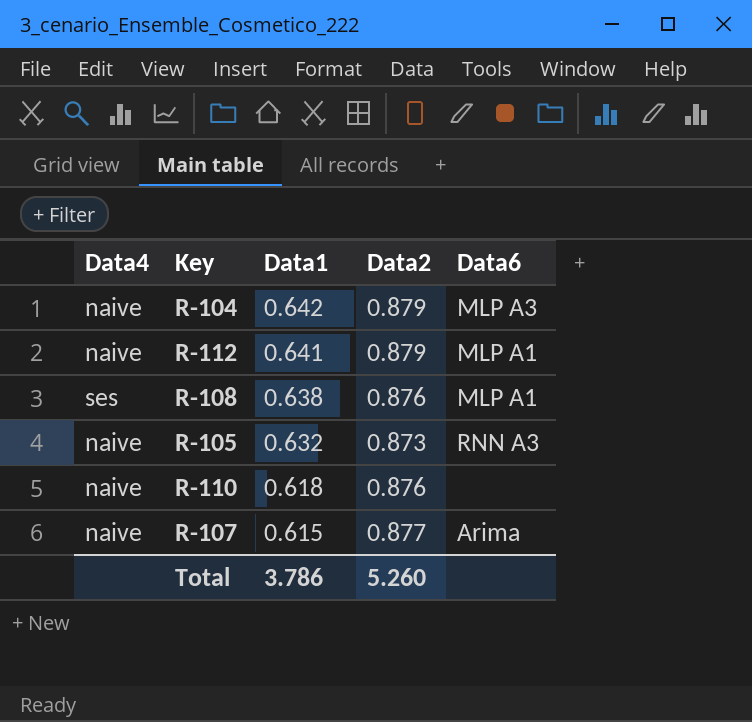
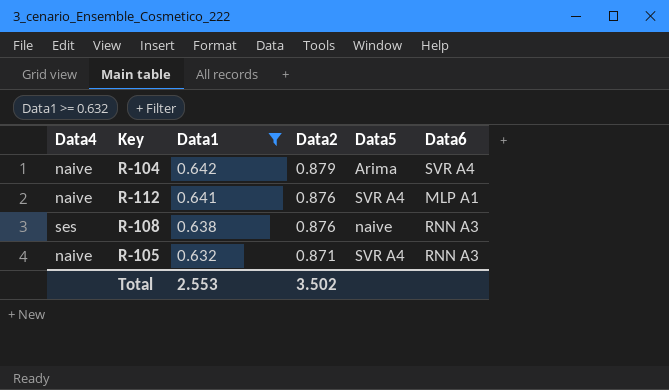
filter: none -> Data1 >= 0.632
column Data5 | position: none -> 5
R-104 | Data6: MLP A3 -> SVR A4
R-112 | Data2: 0.879 -> 0.876
R-108 | Data6: MLP A1 -> RNN A3
R-105 | Data2: 0.873 -> 0.871
Total | Data1: 3.786 -> 2.553
Total | Data2: 5.260 -> 3.502

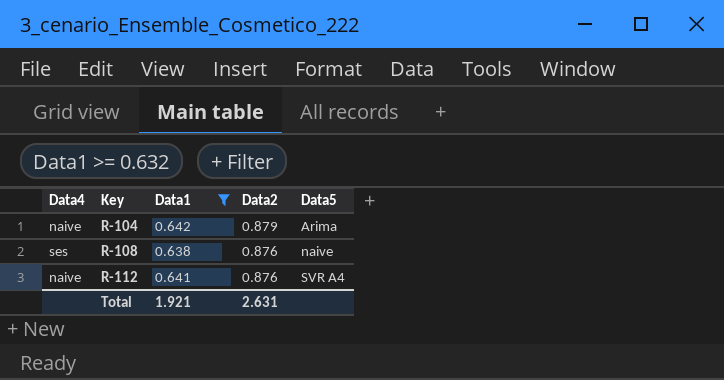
row order: Data1 descending -> Key ascending
column Data6 | position: 6 -> none
row R-105: naive | 0.632 | 0.871 | SVR A4 | RNN A3 -> none
Total | Data1: 2.553 -> 1.921
Total | Data2: 3.502 -> 2.631

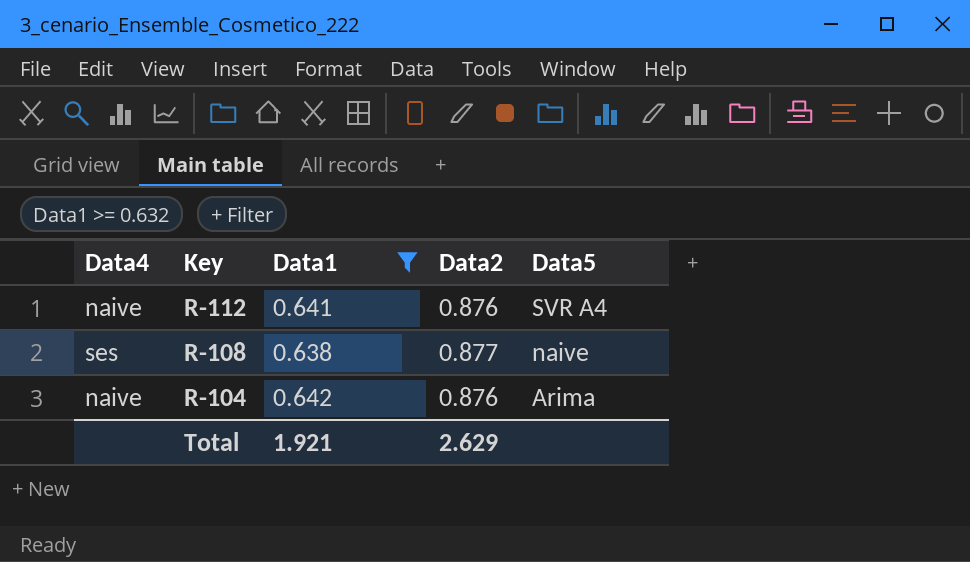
row order: Key ascending -> Key descending
R-108 | Data2: 0.876 -> 0.877
R-104 | Data2: 0.879 -> 0.876
Total | Data2: 2.631 -> 2.629

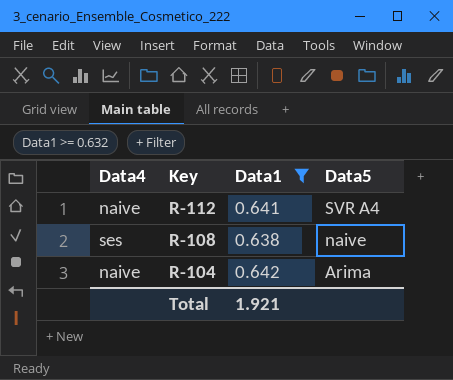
column Data2 | position: 4 -> none

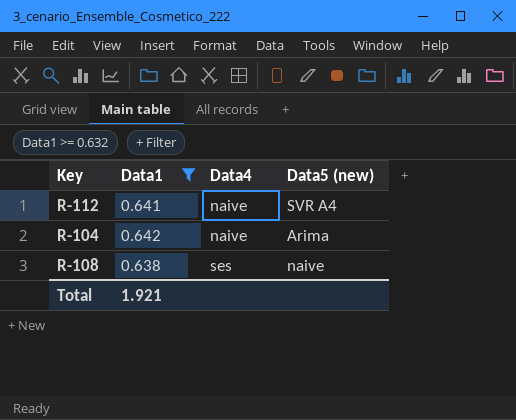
row order: Key descending -> Data4 ascending
column Data4 | position: 1 -> 3
column name: Data5 -> Data5 (new)

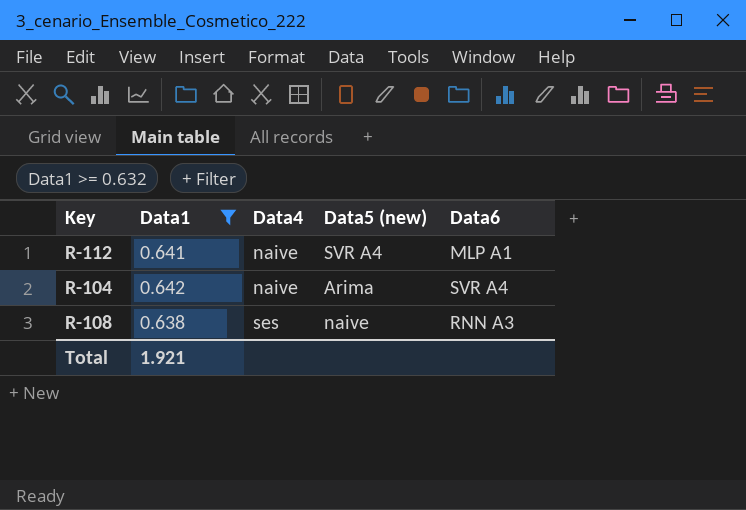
column Data6 | position: none -> 5

